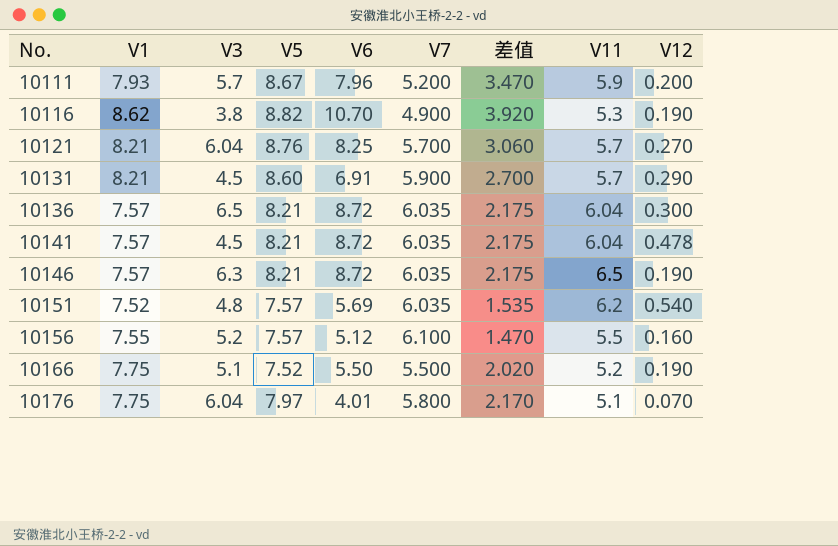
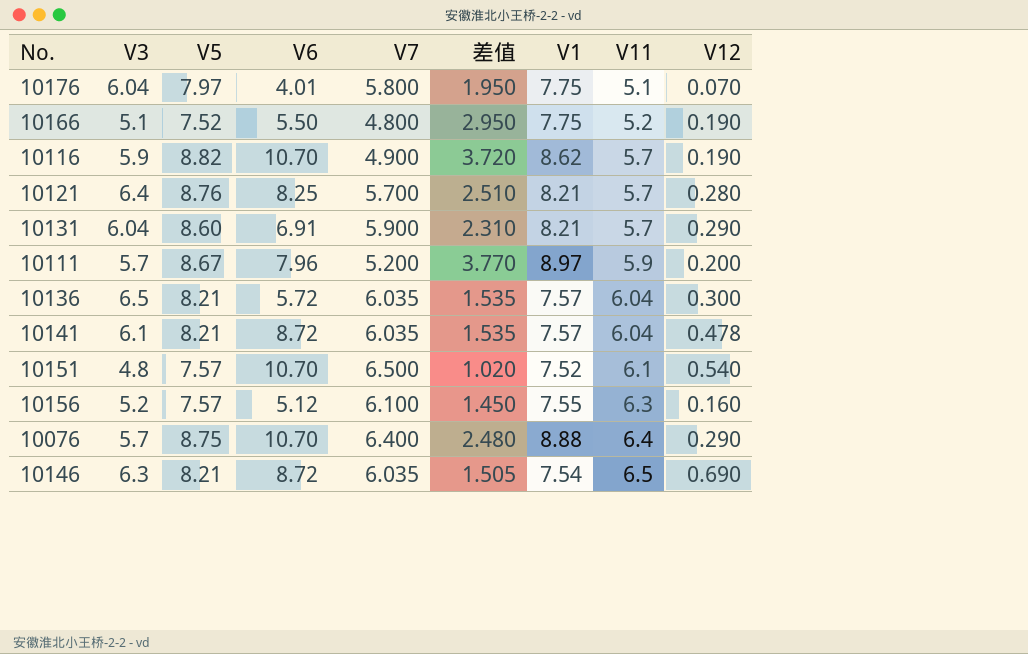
row order: No. ascending -> V11 ascending
column 差值 | formula: [V5] - [V7] -> [V1] - [V7]
column V1 | position: 2 -> 7
10166 | V7: 5.500 -> 4.800
10116 | V3: 3.8 -> 5.9
10116 | V11: 5.3 -> 5.7
10121 | V3: 6.04 -> 6.4
10121 | V12: 0.270 -> 0.280
10131 | V3: 4.5 -> 6.04
10111 | V1: 7.93 -> 8.97
10136 | V6: 8.72 -> 5.72
10141 | V3: 4.5 -> 6.1
10151 | V6: 5.69 -> 10.70
10151 | V7: 6.035 -> 6.500
10151 | V11: 6.2 -> 6.1
10156 | V11: 5.5 -> 6.3
row 10076: none -> 5.7 | 8.75 | 10.70 | 6.400 | 2.480 | 8.88 | 6.4 | 0.290
10146 | V1: 7.57 -> 7.54
10146 | V12: 0.190 -> 0.690

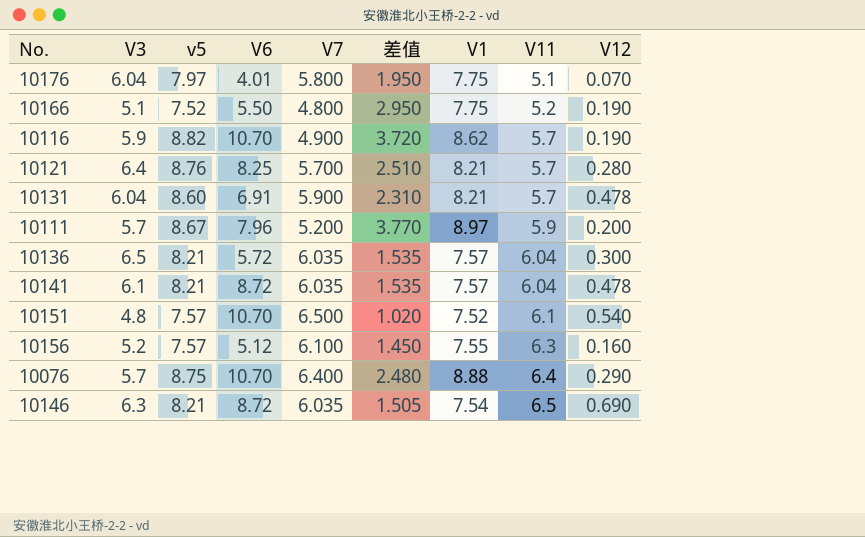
column name: V5 -> v5
10131 | V12: 0.290 -> 0.478

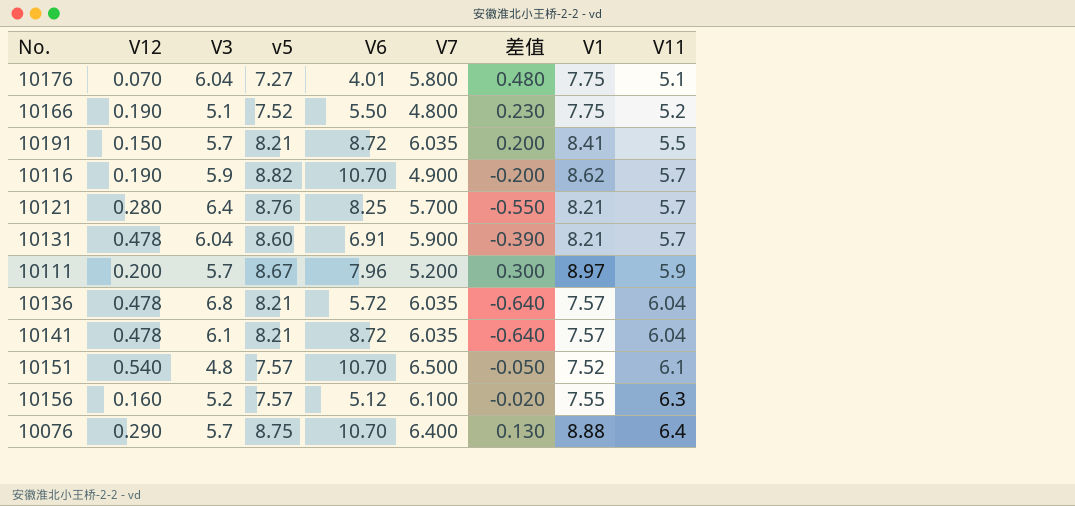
column V12 | position: 9 -> 2
column 差值 | formula: [V1] - [V7] -> [V1] - [v5]
row 10146: 6.3 | 8.21 | 8.72 | 6.035 | 1.505 | 7.54 | 6.5 | 0.690 -> none
10176 | v5: 7.97 -> 7.27
row 10191: none -> 0.150 | 5.7 | 8.21 | 8.72 | 6.035 | 0.200 | 8.41 | 5.5
10136 | V12: 0.300 -> 0.478
10136 | V3: 6.5 -> 6.8

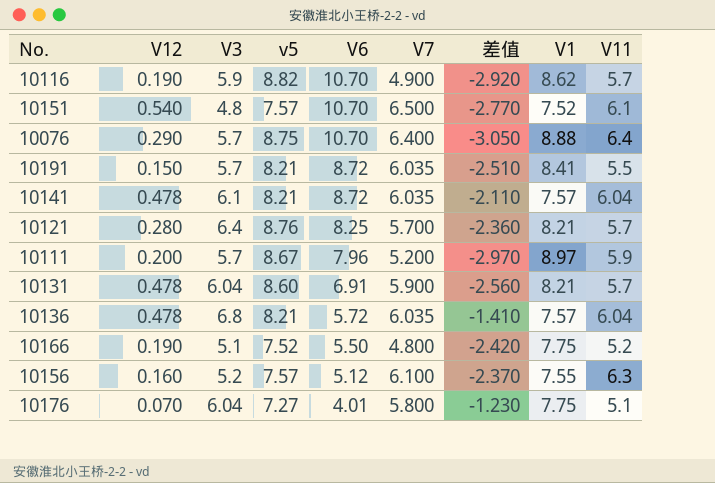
row order: V11 ascending -> V6 descending
column 差值 | formula: [V1] - [v5] -> [V3] - [v5]

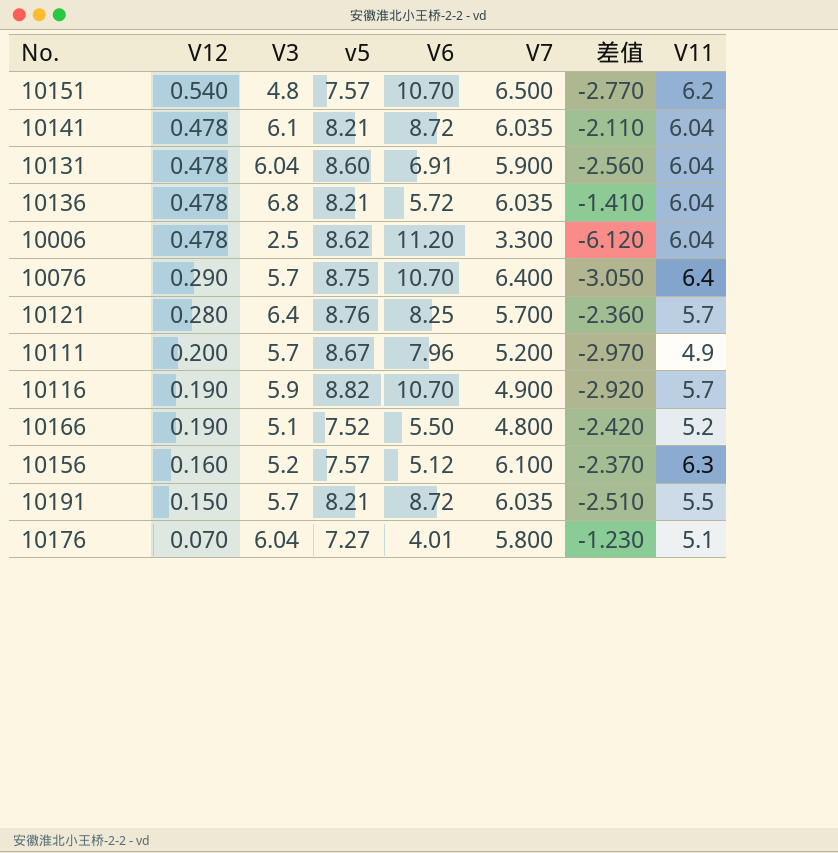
row order: V6 descending -> V12 descending
column V1 | position: 8 -> none
10151 | V11: 6.1 -> 6.2
10131 | V11: 5.7 -> 6.04
row 10006: none -> 0.478 | 2.5 | 8.62 | 11.20 | 3.300 | -6.120 | 6.04
10111 | V11: 5.9 -> 4.9

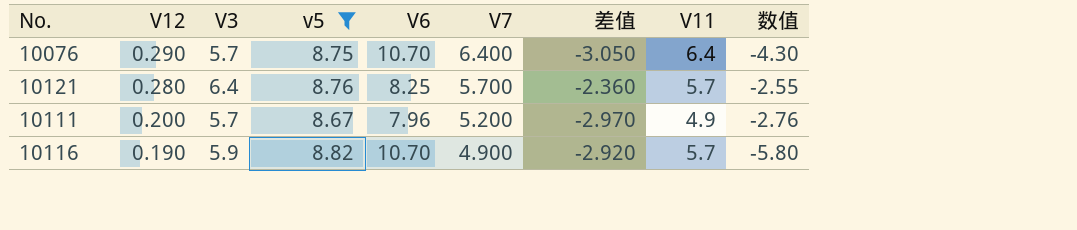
filter: none -> v5 >= 8.67
column 数值 | formula: none -> [V7] - [V6]

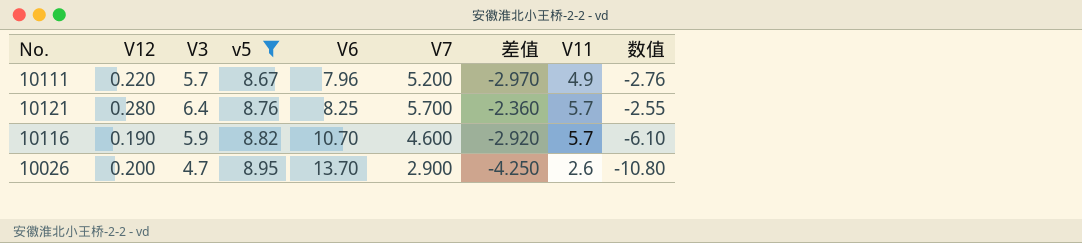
row order: V12 descending -> v5 ascending
row 10076: 0.290 | 5.7 | 8.75 | 10.70 | 6.400 | -3.050 | 6.4 | -4.30 -> none
10111 | V12: 0.200 -> 0.220
10116 | V7: 4.900 -> 4.600
10116 | 数值: -5.80 -> -6.10
row 10026: none -> 0.200 | 4.7 | 8.95 | 13.70 | 2.900 | -4.250 | 2.6 | -10.80

